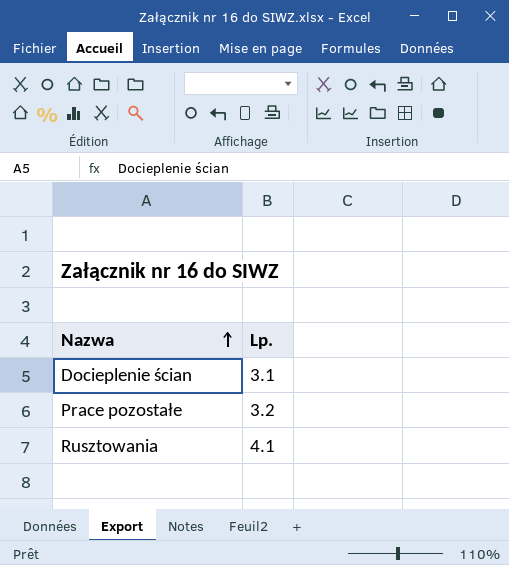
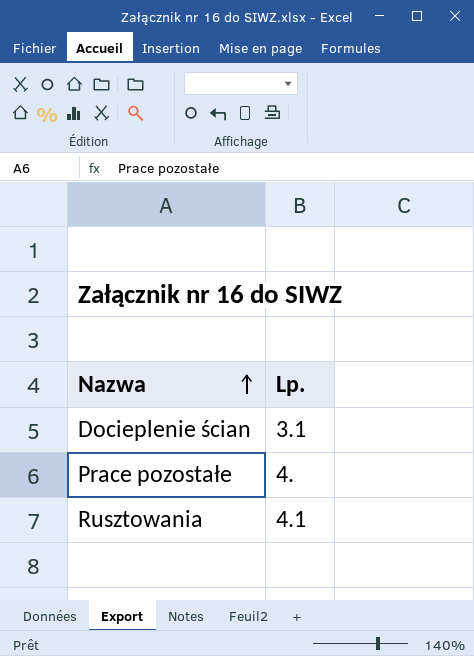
Prace pozostałe | Lp.: 3.2 -> 4.

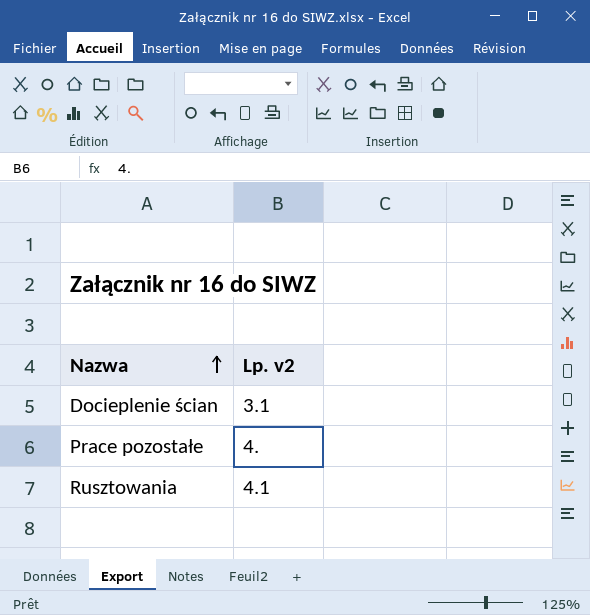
column name: Lp. -> Lp. v2

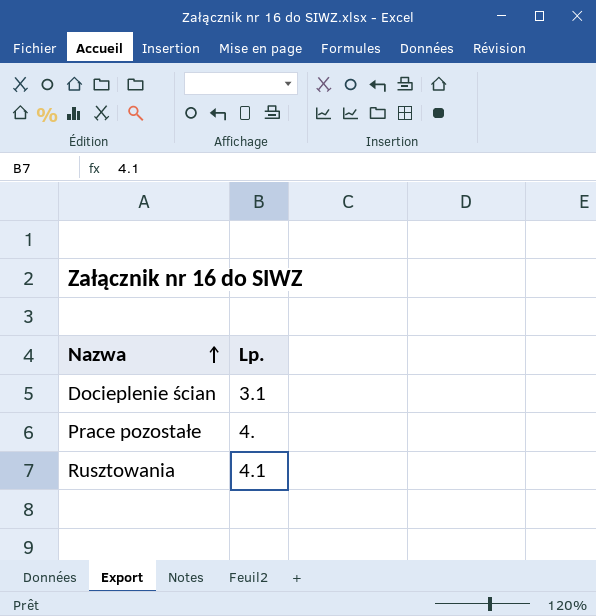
column name: Lp. v2 -> Lp.

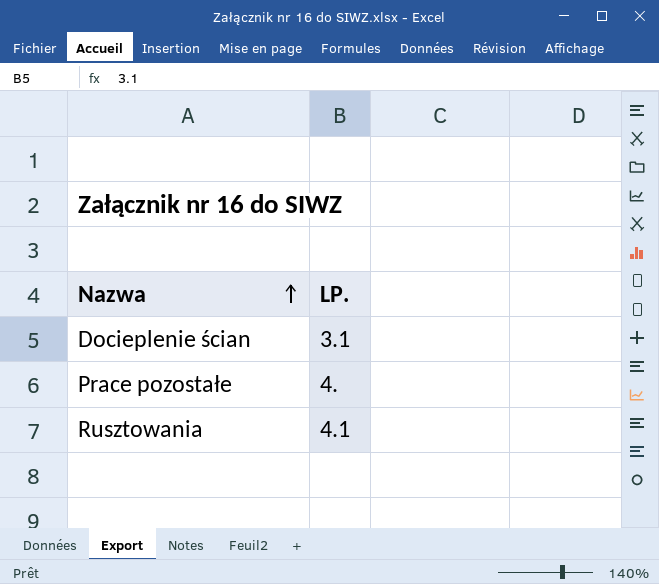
column name: Lp. -> LP.

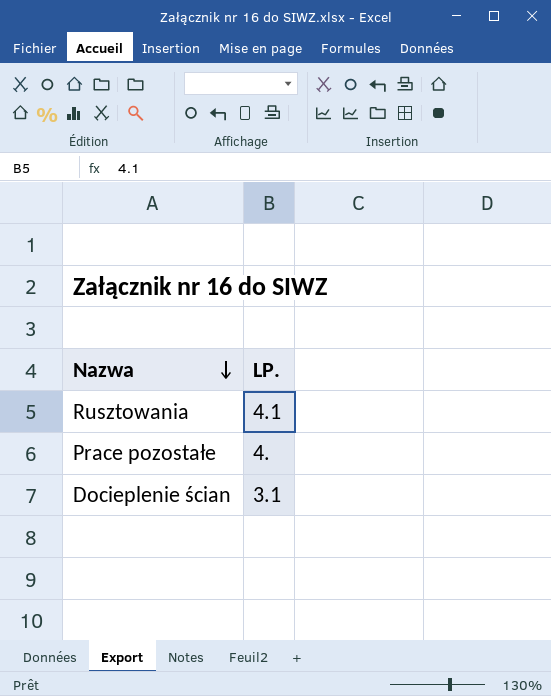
row order: Nazwa ascending -> Nazwa descending

